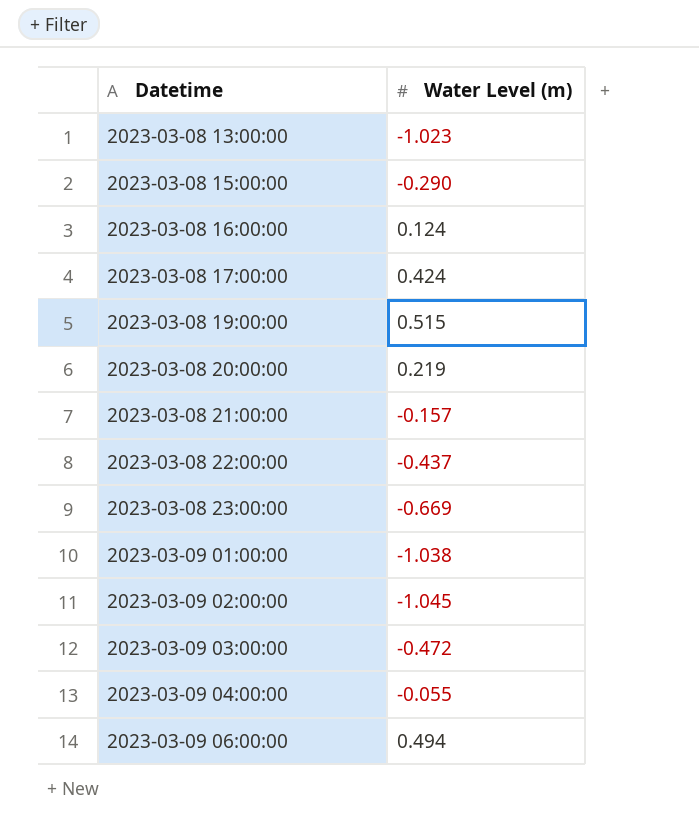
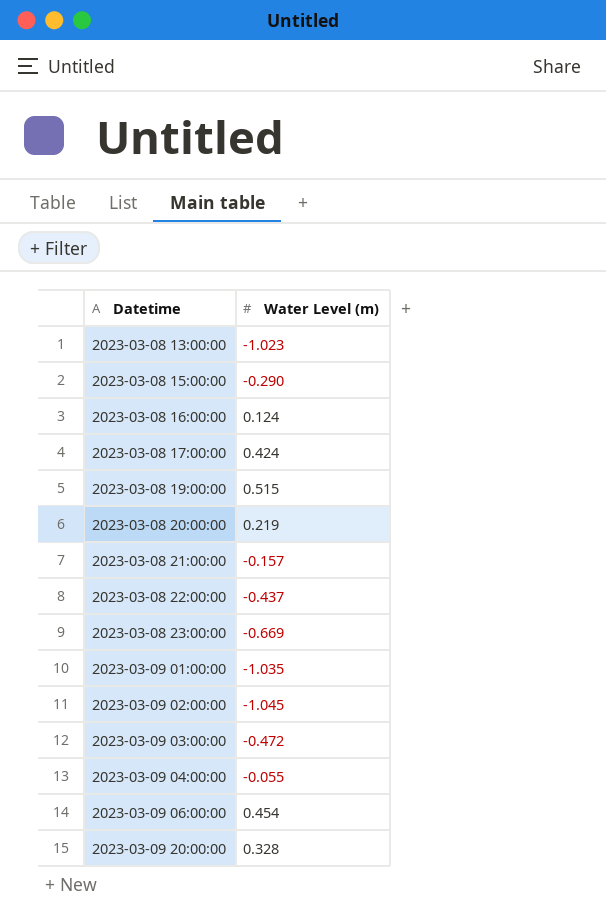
2023-03-09 01:00:00 | Water Level (m): -1.038 -> -1.035
2023-03-09 06:00:00 | Water Level (m): 0.494 -> 0.454
row 2023-03-09 20:00:00: none -> 0.328

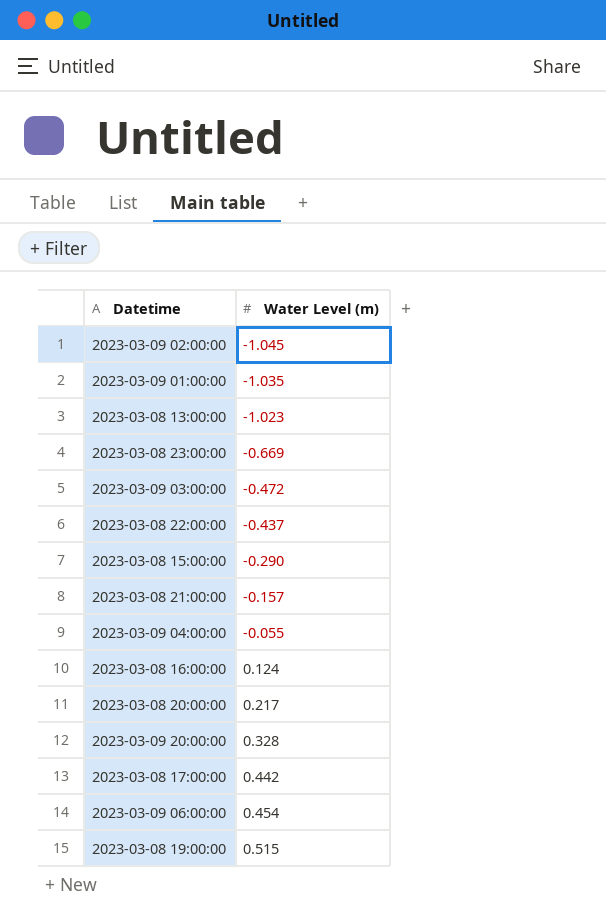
row order: Datetime ascending -> Water Level (m) ascending
2023-03-08 20:00:00 | Water Level (m): 0.219 -> 0.217
2023-03-08 17:00:00 | Water Level (m): 0.424 -> 0.442

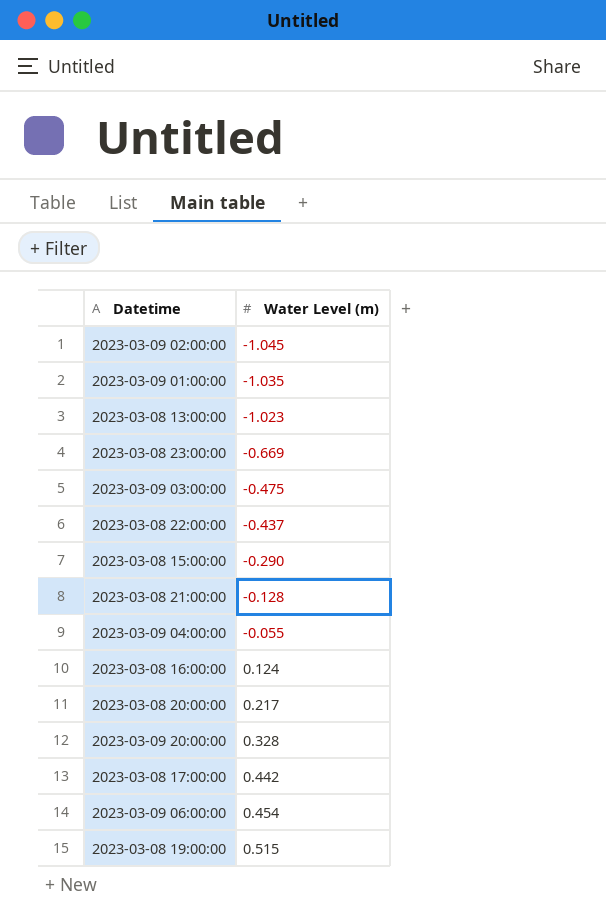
2023-03-09 03:00:00 | Water Level (m): -0.472 -> -0.475
2023-03-08 21:00:00 | Water Level (m): -0.157 -> -0.128

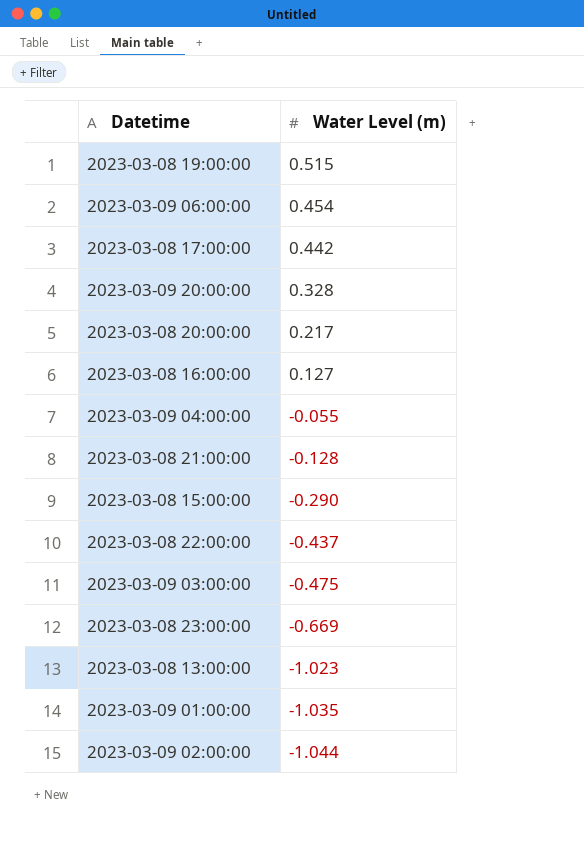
row order: Water Level (m) ascending -> Water Level (m) descending
2023-03-08 16:00:00 | Water Level (m): 0.124 -> 0.127
2023-03-09 02:00:00 | Water Level (m): -1.045 -> -1.044

